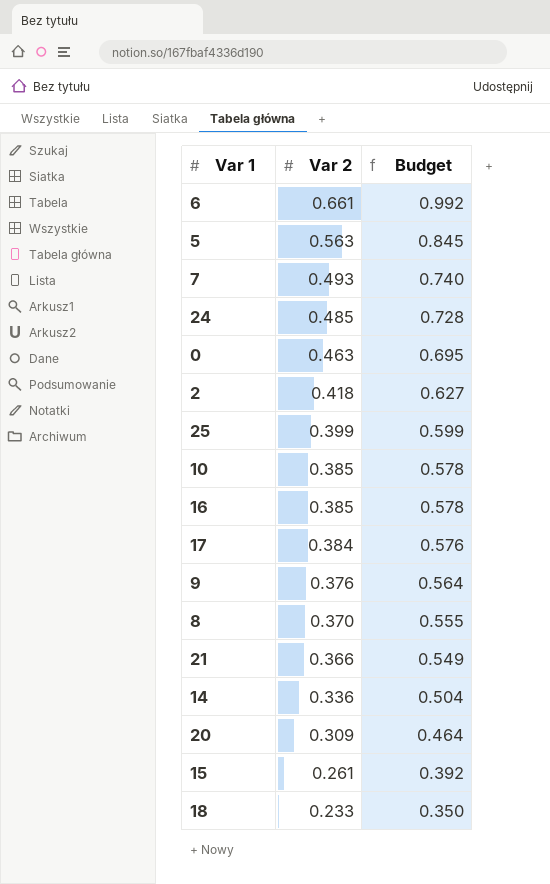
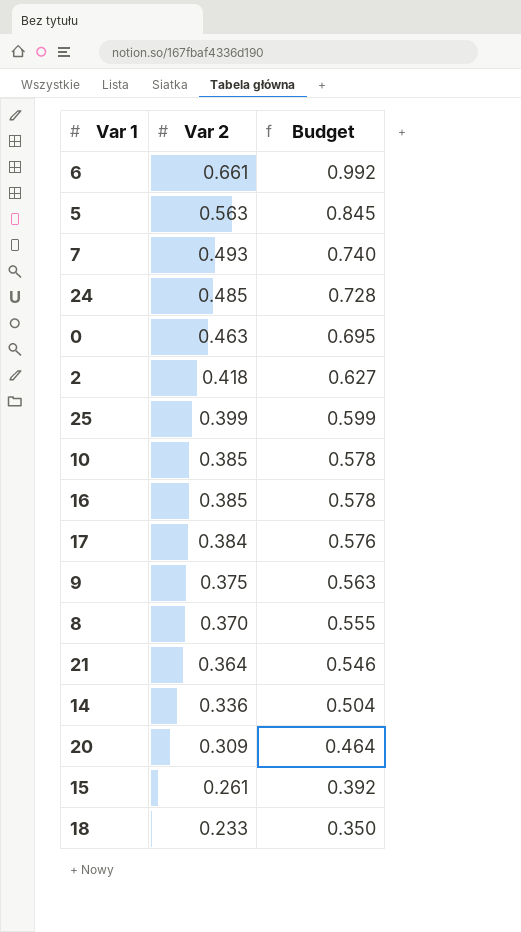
9 | Var 2: 0.376 -> 0.375
9 | Budget: 0.564 -> 0.563
21 | Var 2: 0.366 -> 0.364
21 | Budget: 0.549 -> 0.546

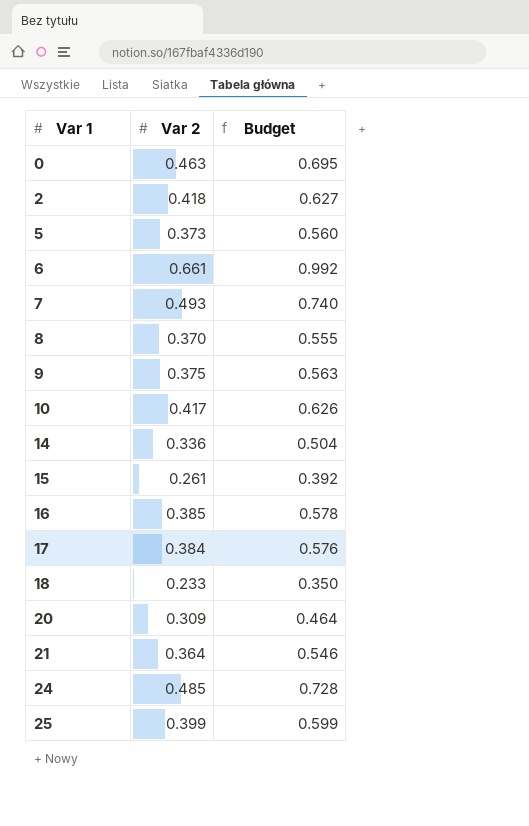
row order: Var 2 descending -> Var 1 ascending
5 | Var 2: 0.563 -> 0.373
5 | Budget: 0.845 -> 0.560
10 | Var 2: 0.385 -> 0.417
10 | Budget: 0.578 -> 0.626

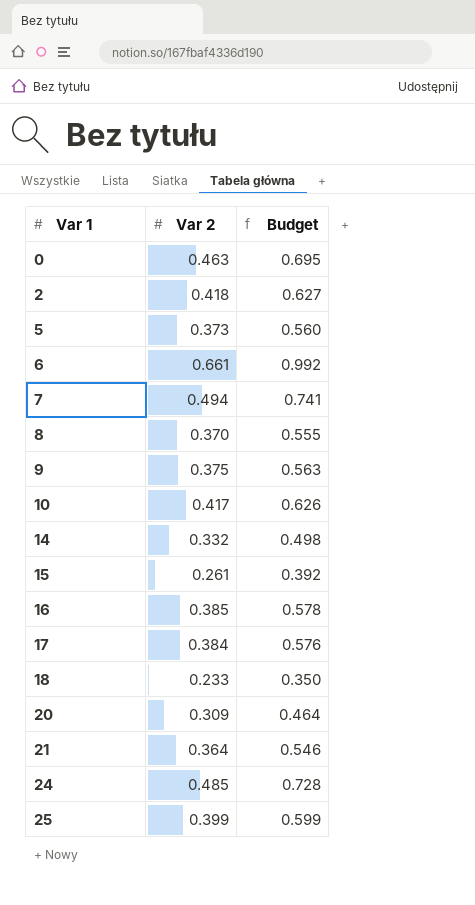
7 | Var 2: 0.493 -> 0.494
7 | Budget: 0.740 -> 0.741
14 | Var 2: 0.336 -> 0.332
14 | Budget: 0.504 -> 0.498

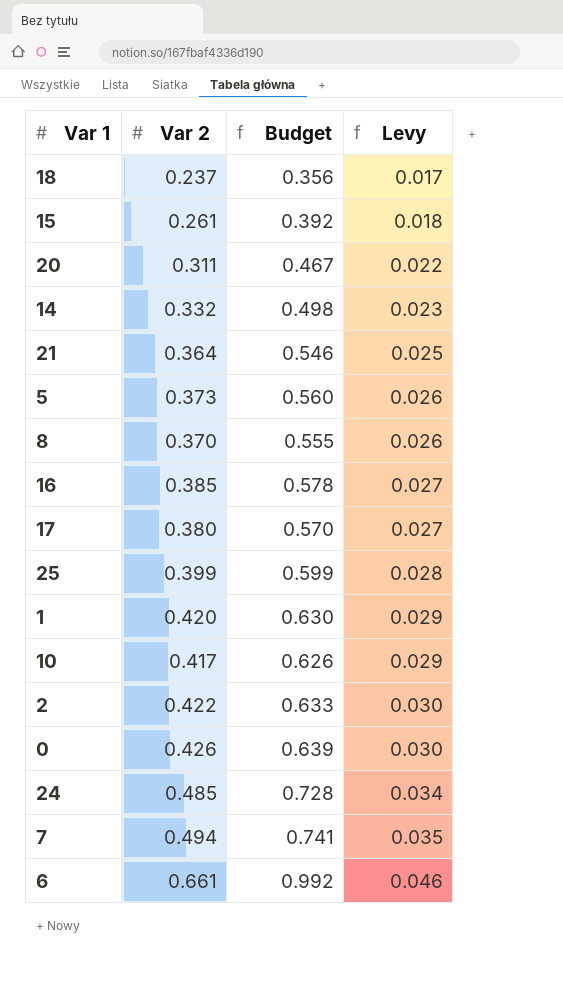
row order: Var 1 ascending -> Levy ascending
column Levy | formula: none -> [Var 2] * 0.07
row 9: 0.375 | 0.563 -> none
18 | Var 2: 0.233 -> 0.237
18 | Budget: 0.350 -> 0.356
20 | Var 2: 0.309 -> 0.311
20 | Budget: 0.464 -> 0.467
17 | Var 2: 0.384 -> 0.380
17 | Budget: 0.576 -> 0.570
row 1: none -> 0.420 | 0.630 | 0.029
2 | Var 2: 0.418 -> 0.422
2 | Budget: 0.627 -> 0.633
0 | Var 2: 0.463 -> 0.426
0 | Budget: 0.695 -> 0.639

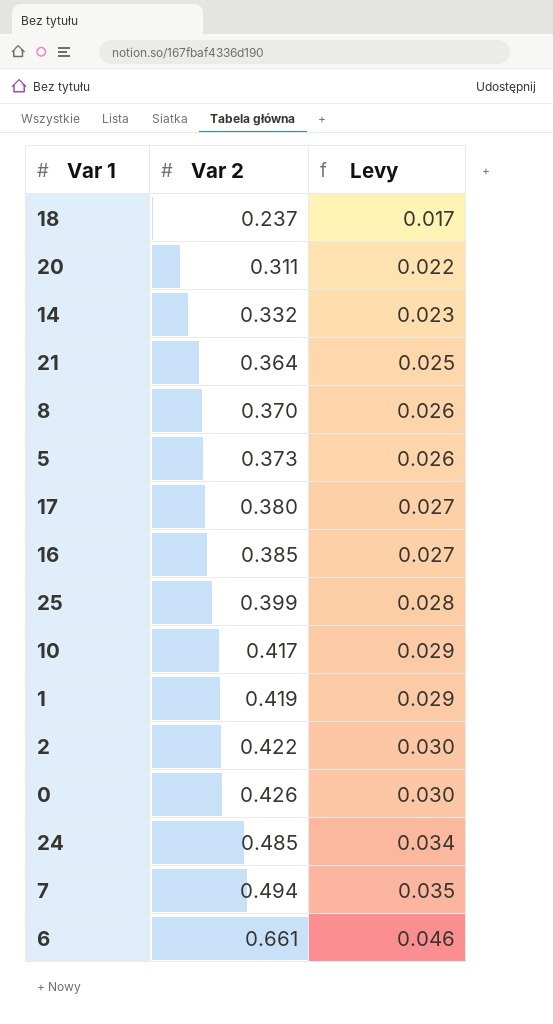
row order: Levy ascending -> Var 2 ascending
column Budget | formula: [Var 2] * 1.5 -> none
row 15: 0.261 | 0.392 | 0.018 -> none
1 | Var 2: 0.420 -> 0.419

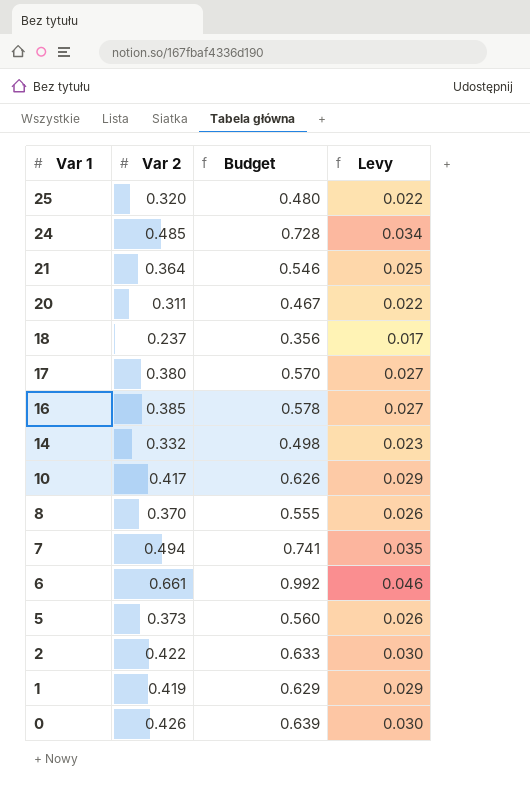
row order: Var 2 ascending -> Var 1 descending
column Budget | formula: none -> [Var 2] * 1.5
25 | Var 2: 0.399 -> 0.320
25 | Levy: 0.028 -> 0.022

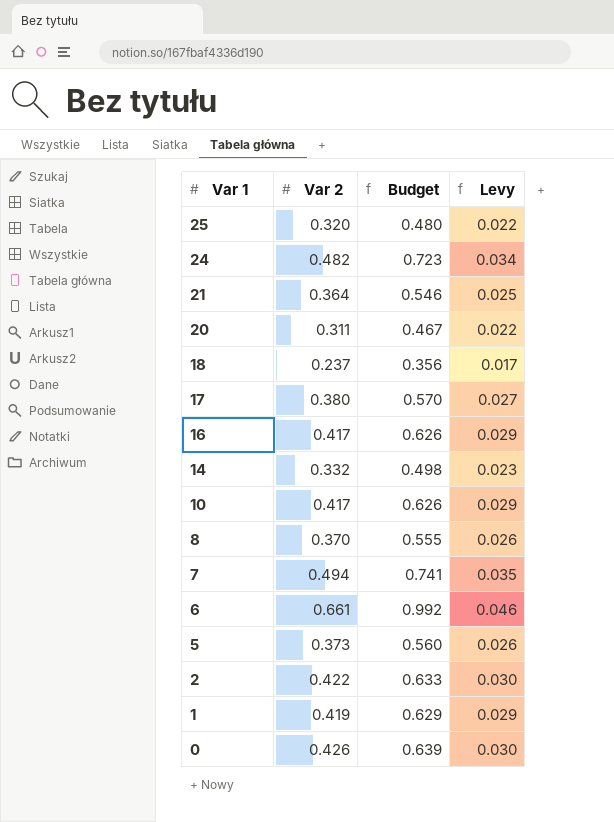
24 | Var 2: 0.485 -> 0.482
24 | Budget: 0.728 -> 0.723
16 | Var 2: 0.385 -> 0.417
16 | Budget: 0.578 -> 0.626
16 | Levy: 0.027 -> 0.029

